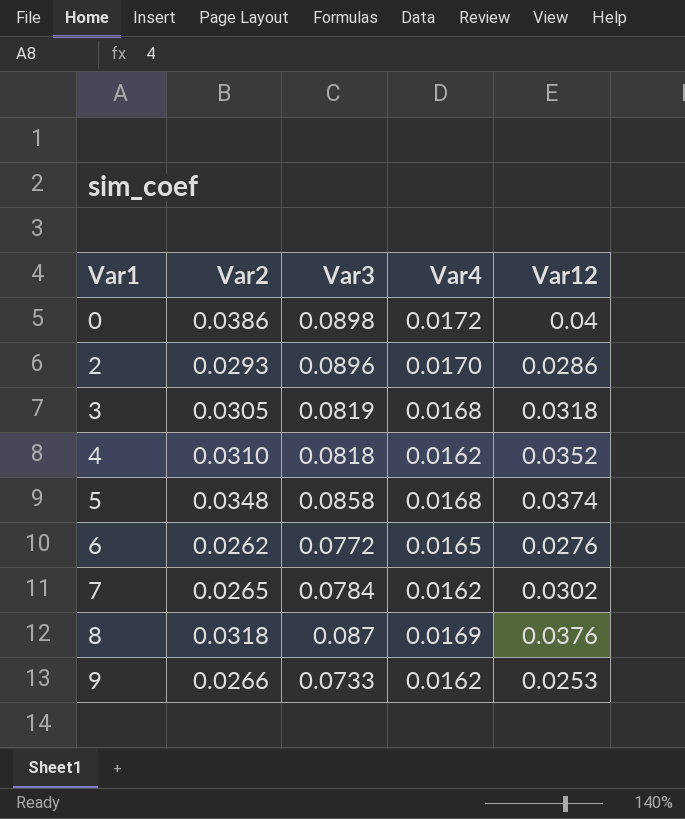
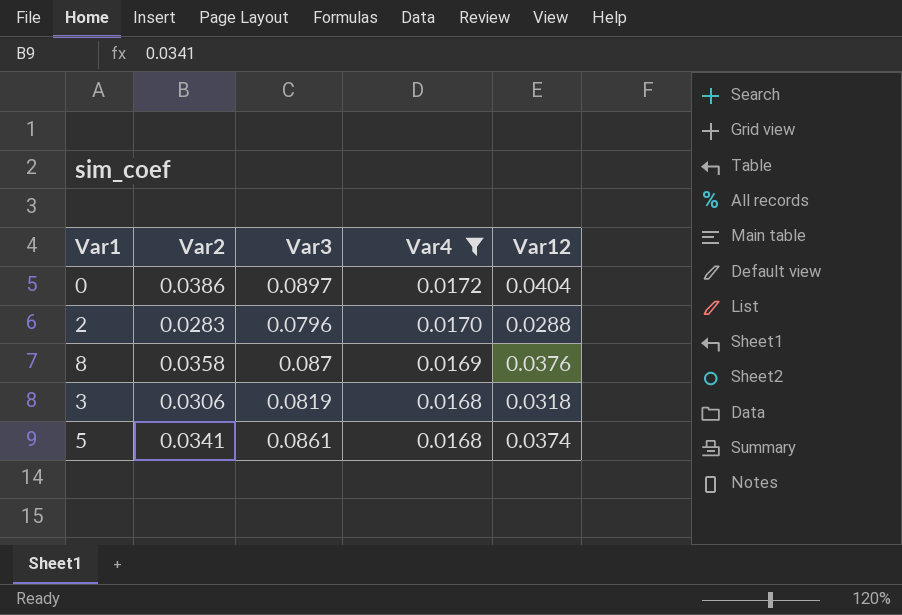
filter: none -> Var4 >= 0.0168
row order: Var1 ascending -> Var4 descending
0 | Var3: 0.0898 -> 0.0897
0 | Var12: 0.04 -> 0.0404
2 | Var2: 0.0293 -> 0.0283
2 | Var3: 0.0896 -> 0.0796
2 | Var12: 0.0286 -> 0.0288
8 | Var2: 0.0318 -> 0.0358
3 | Var2: 0.0305 -> 0.0306
5 | Var2: 0.0348 -> 0.0341
5 | Var3: 0.0858 -> 0.0861

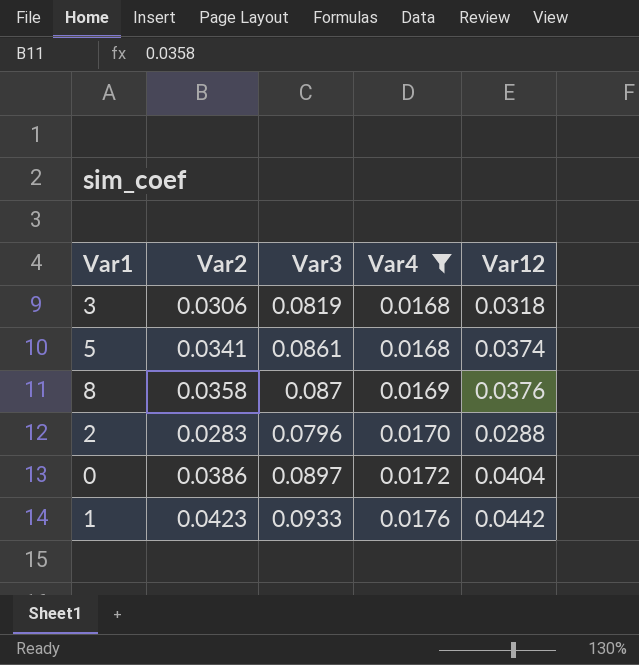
row order: Var4 descending -> Var4 ascending
row 1: none -> 0.0423 | 0.0933 | 0.0176 | 0.0442

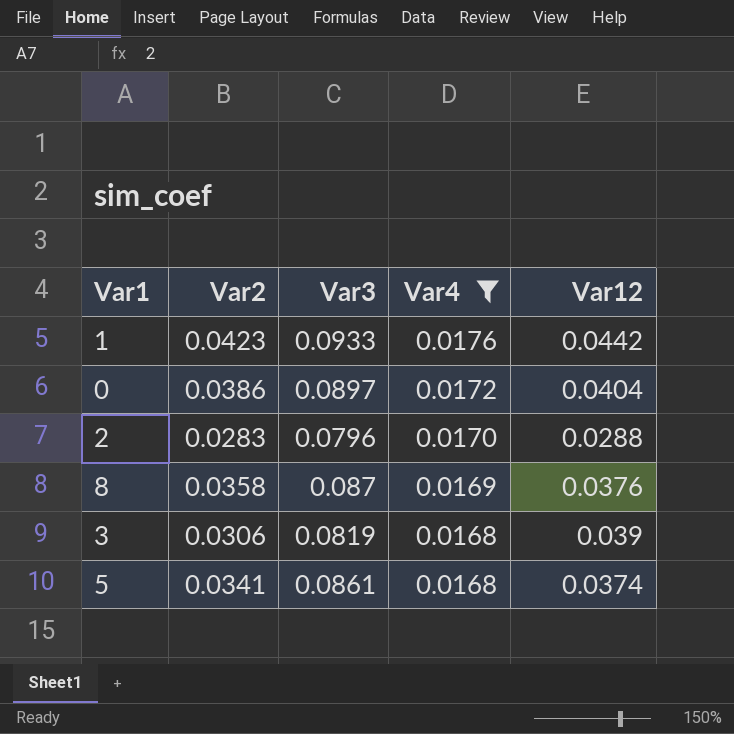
row order: Var4 ascending -> Var4 descending
3 | Var12: 0.0318 -> 0.039

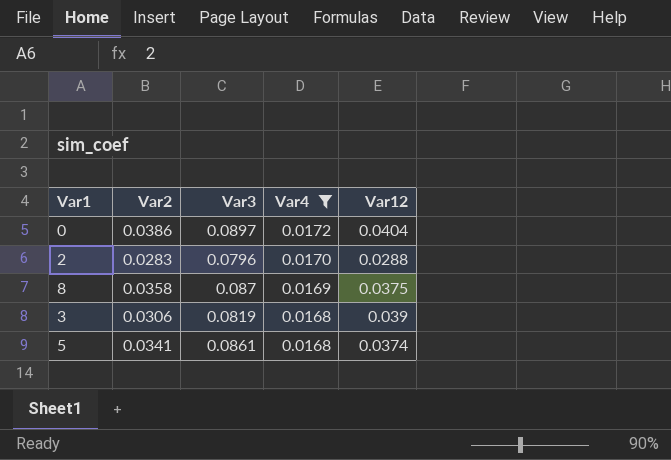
row 1: 0.0423 | 0.0933 | 0.0176 | 0.0442 -> none
8 | Var12: 0.0376 -> 0.0375

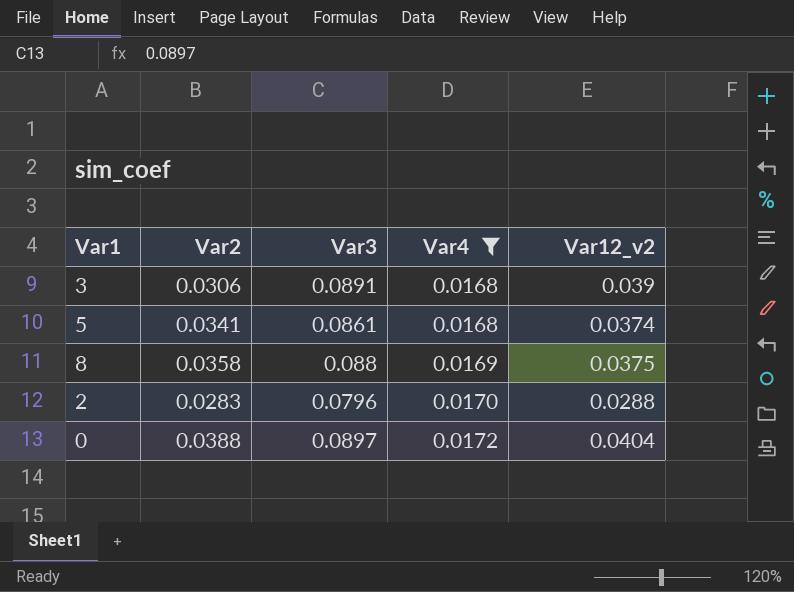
row order: Var4 descending -> Var4 ascending
column name: Var12 -> Var12_v2
3 | Var3: 0.0819 -> 0.0891
8 | Var3: 0.087 -> 0.088
0 | Var2: 0.0386 -> 0.0388

